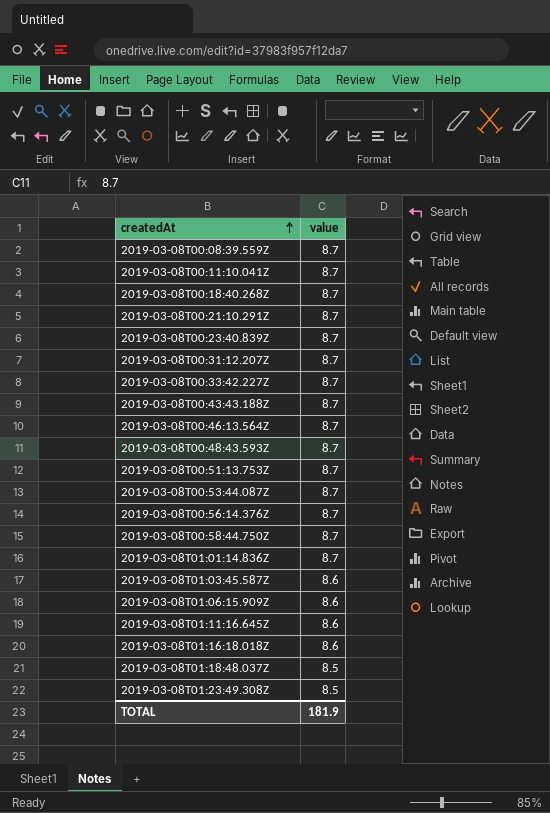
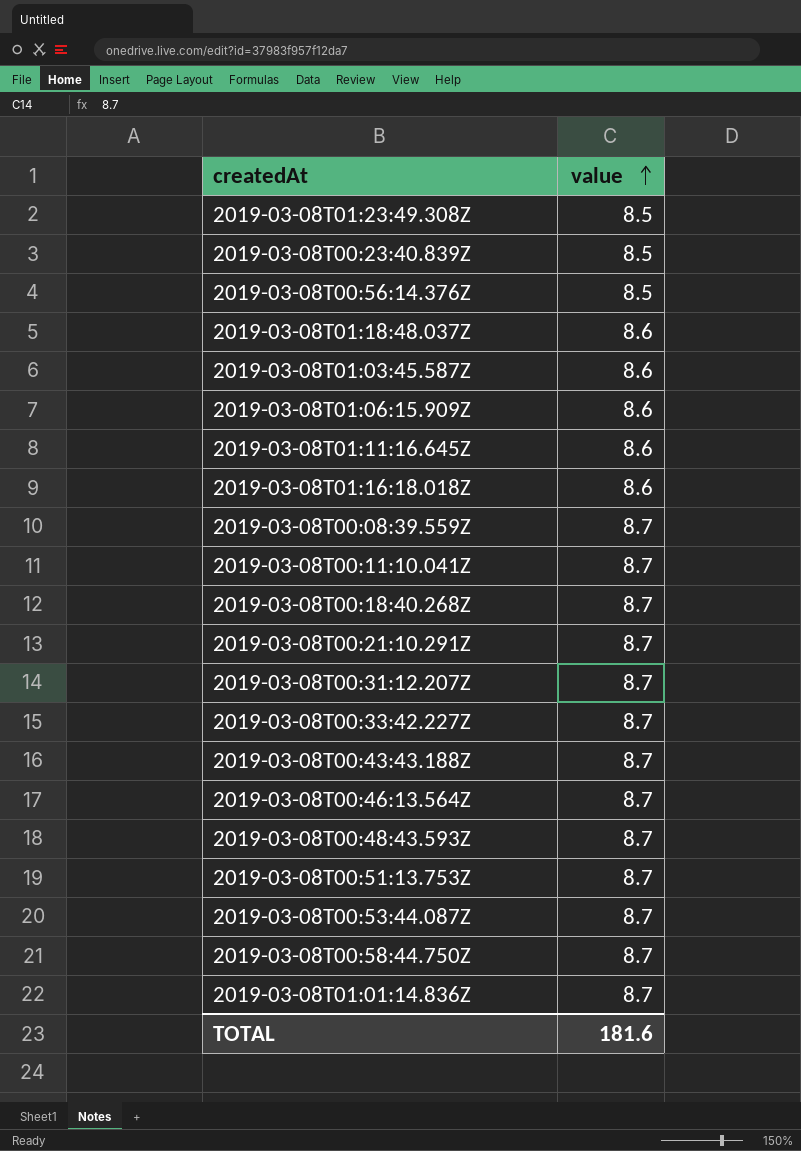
row order: createdAt ascending -> value ascending
2019-03-08T00:23:40.839Z | value: 8.7 -> 8.5
2019-03-08T00:56:14.376Z | value: 8.7 -> 8.5
2019-03-08T01:18:48.037Z | value: 8.5 -> 8.6
TOTAL | value: 181.9 -> 181.6

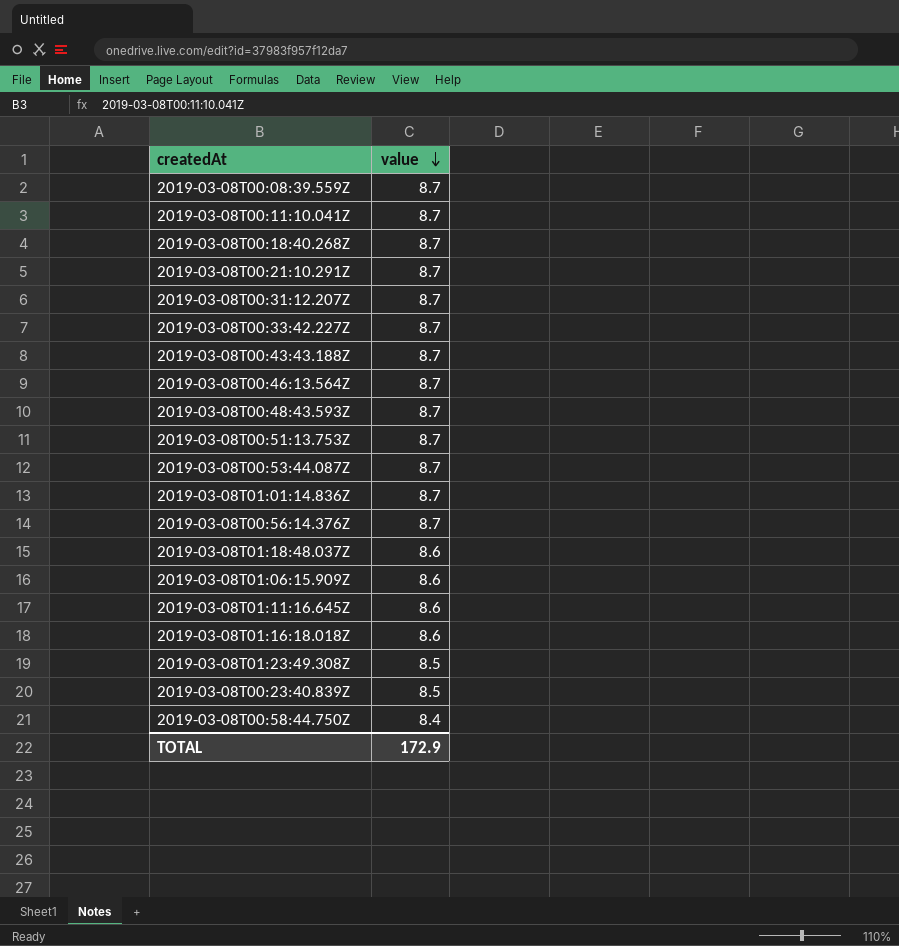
row order: value ascending -> value descending
row 2019-03-08T01:03:45.587Z: 8.6 -> none
2019-03-08T00:56:14.376Z | value: 8.5 -> 8.7
2019-03-08T00:58:44.750Z | value: 8.7 -> 8.4
TOTAL | value: 181.6 -> 172.9

